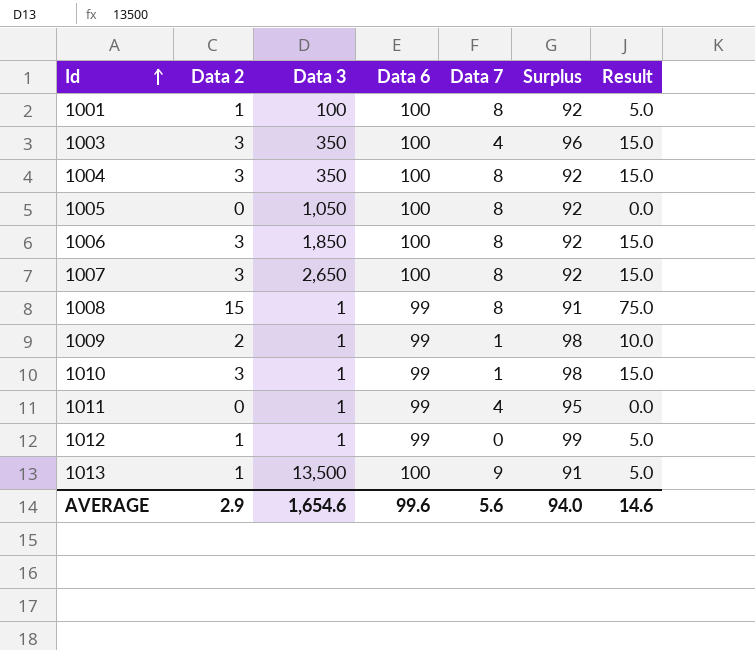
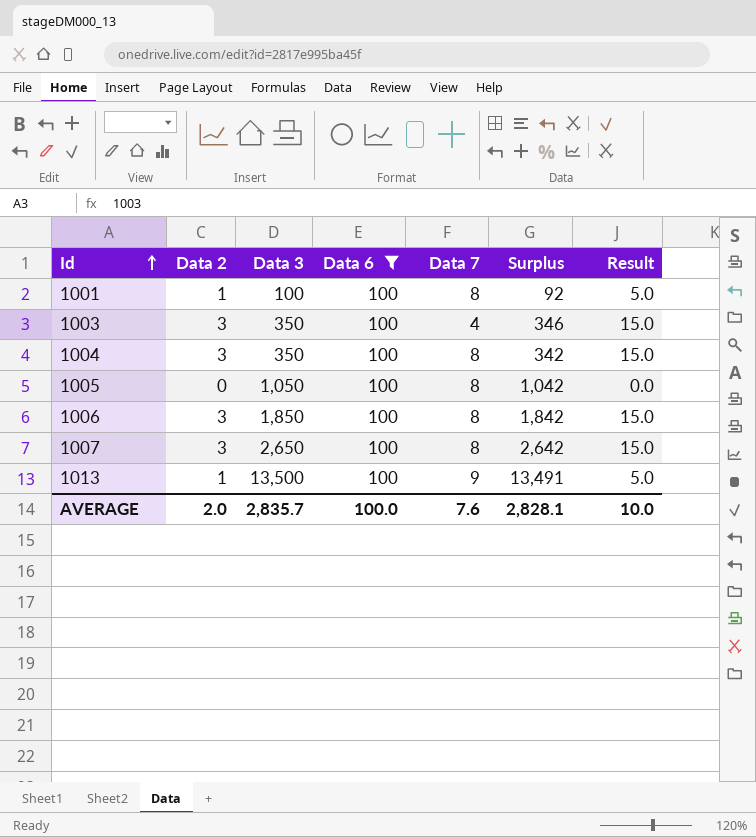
filter: none -> Data 6 = 100
column Surplus | formula: [Data 6] - [Data 7] -> [Data 3] - [Data 7]
AVERAGE | Data 2: 2.9 -> 2.0
AVERAGE | Data 3: 1,654.6 -> 2,835.7
AVERAGE | Data 6: 99.6 -> 100.0
AVERAGE | Data 7: 5.6 -> 7.6
AVERAGE | Surplus: 94.0 -> 2,828.1
AVERAGE | Result: 14.6 -> 10.0

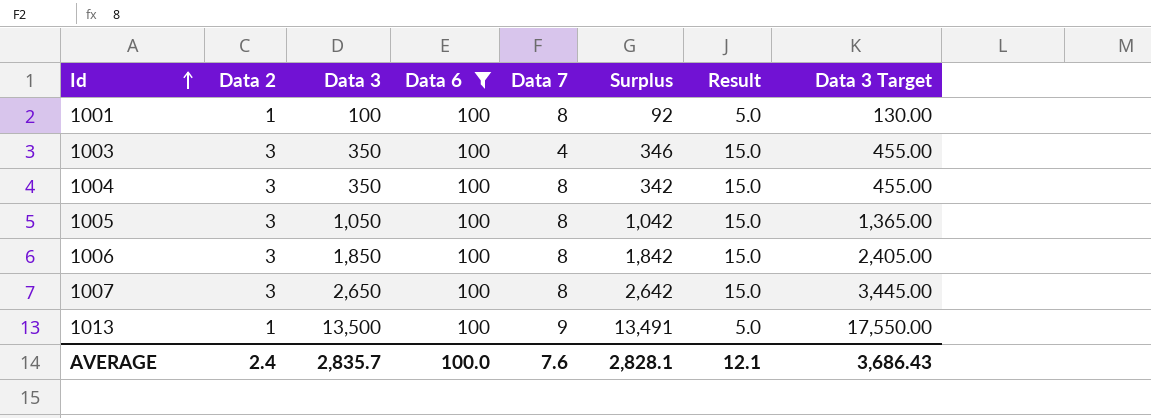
column Data 3 Target | formula: none -> [Data 3] * 1.3
1005 | Data 2: 0 -> 3
1005 | Result: 0.0 -> 15.0
AVERAGE | Data 2: 2.0 -> 2.4
AVERAGE | Result: 10.0 -> 12.1

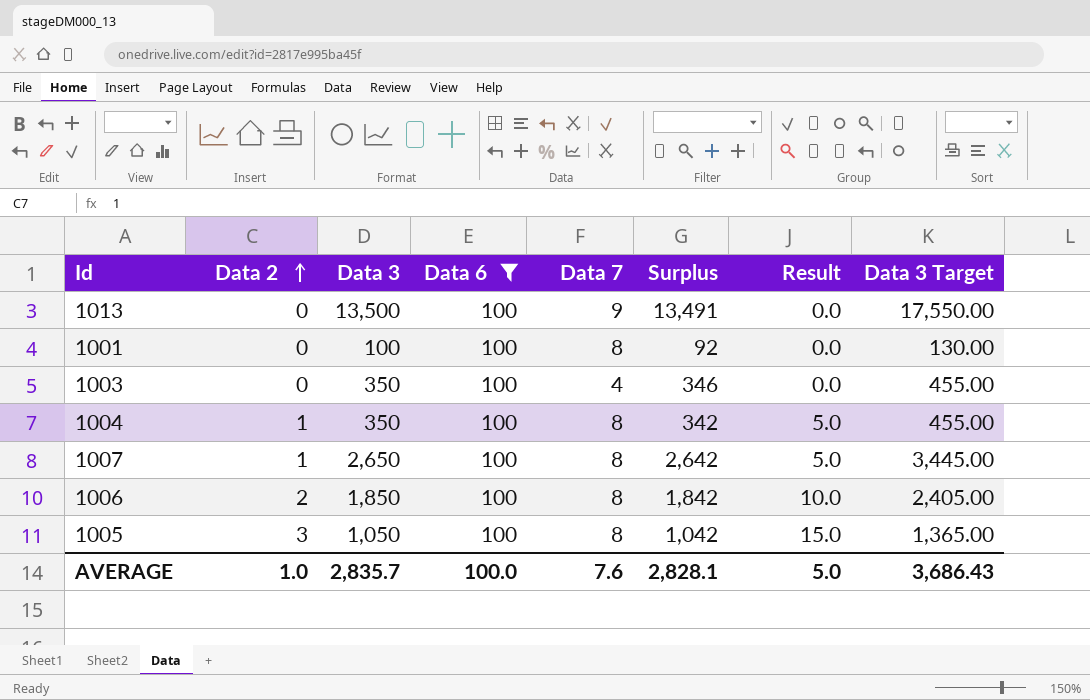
row order: Id ascending -> Data 2 ascending
1013 | Data 2: 1 -> 0
1013 | Result: 5.0 -> 0.0
1001 | Data 2: 1 -> 0
1001 | Result: 5.0 -> 0.0
1003 | Data 2: 3 -> 0
1003 | Result: 15.0 -> 0.0
1004 | Data 2: 3 -> 1
1004 | Result: 15.0 -> 5.0
1007 | Data 2: 3 -> 1
1007 | Result: 15.0 -> 5.0
1006 | Data 2: 3 -> 2
1006 | Result: 15.0 -> 10.0
AVERAGE | Data 2: 2.4 -> 1.0
AVERAGE | Result: 12.1 -> 5.0

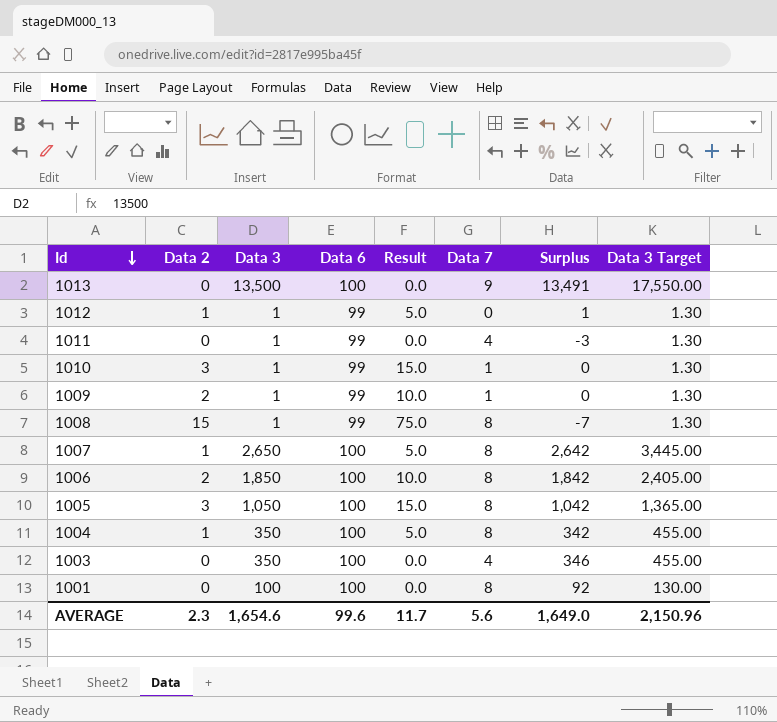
filter: Data 6 = 100 -> none
row order: Data 2 ascending -> Id descending
column Result | position: 7 -> 5
AVERAGE | Data 2: 1.0 -> 2.3
AVERAGE | Data 3: 2,835.7 -> 1,654.6
AVERAGE | Data 6: 100.0 -> 99.6
AVERAGE | Result: 5.0 -> 11.7
AVERAGE | Data 7: 7.6 -> 5.6
AVERAGE | Surplus: 2,828.1 -> 1,649.0
AVERAGE | Data 3 Target: 3,686.43 -> 2,150.96

